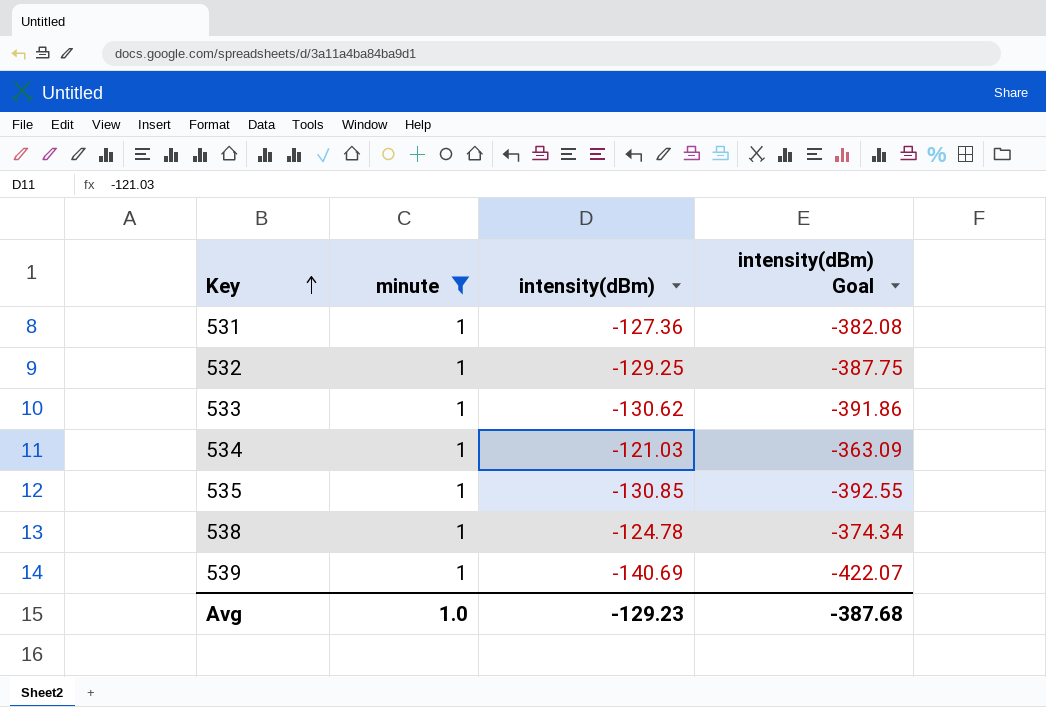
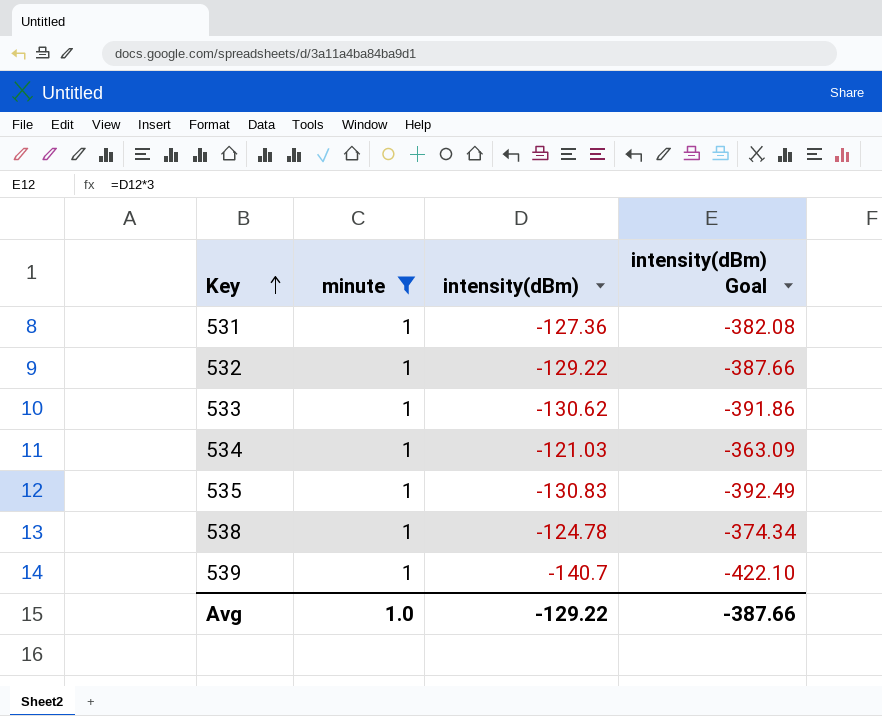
532 | intensity(dBm): -129.25 -> -129.22
532 | intensity(dBm) Goal: -387.75 -> -387.66
535 | intensity(dBm): -130.85 -> -130.83
535 | intensity(dBm) Goal: -392.55 -> -392.49
539 | intensity(dBm): -140.69 -> -140.7
539 | intensity(dBm) Goal: -422.07 -> -422.10
Avg | intensity(dBm): -129.23 -> -129.22
Avg | intensity(dBm) Goal: -387.68 -> -387.66

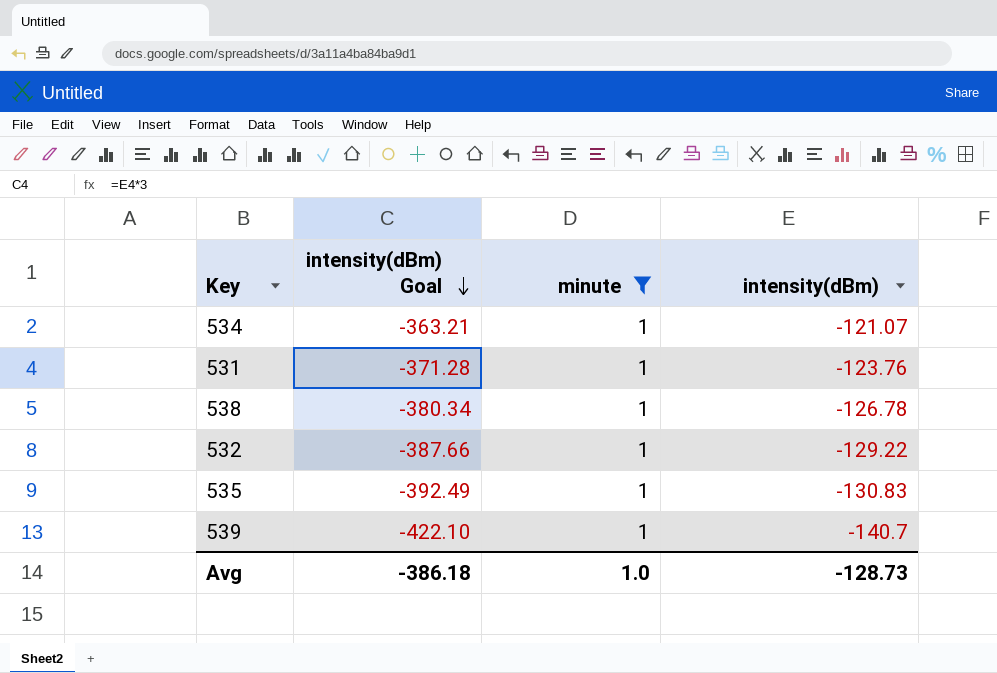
row order: Key ascending -> intensity(dBm) Goal descending
column intensity(dBm) Goal | position: 4 -> 2
row 533: 1 | -130.62 | -391.86 -> none
534 | intensity(dBm) Goal: -363.09 -> -363.21
534 | intensity(dBm): -121.03 -> -121.07
531 | intensity(dBm) Goal: -382.08 -> -371.28
531 | intensity(dBm): -127.36 -> -123.76
538 | intensity(dBm) Goal: -374.34 -> -380.34
538 | intensity(dBm): -124.78 -> -126.78
Avg | intensity(dBm) Goal: -387.66 -> -386.18
Avg | intensity(dBm): -129.22 -> -128.73

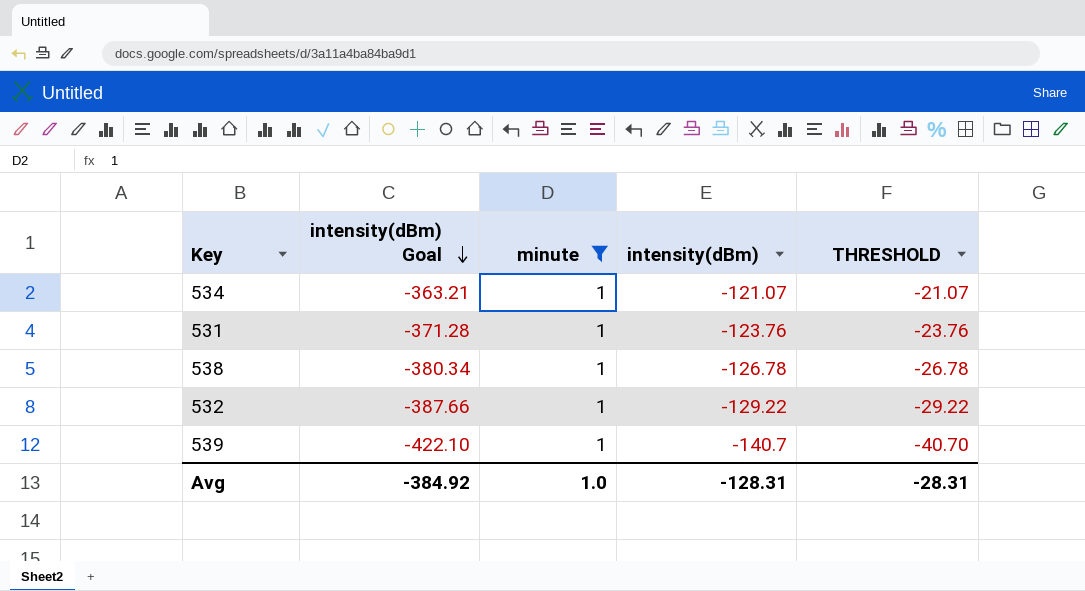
column THRESHOLD | formula: none -> [intensity(dBm)] + 100
row 535: -392.49 | 1 | -130.83 -> none
Avg | intensity(dBm) Goal: -386.18 -> -384.92
Avg | intensity(dBm): -128.73 -> -128.31

